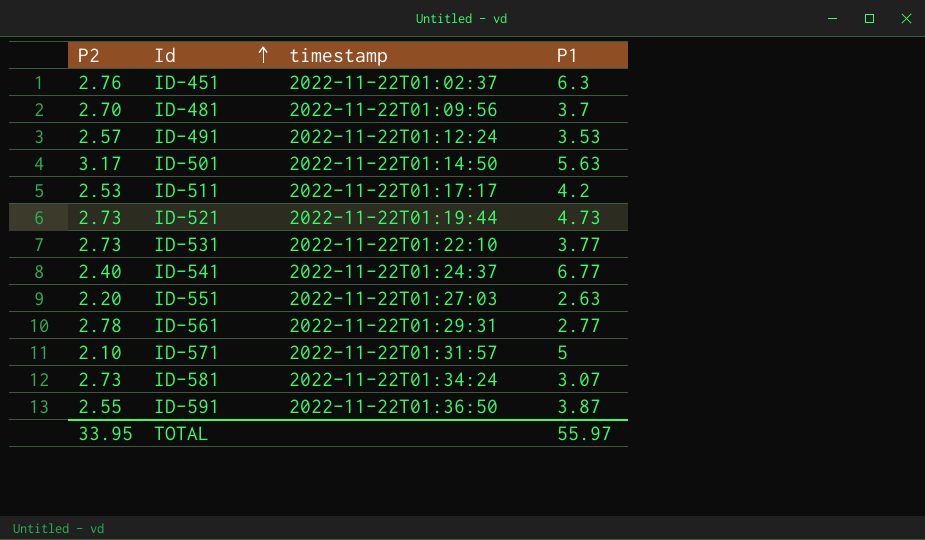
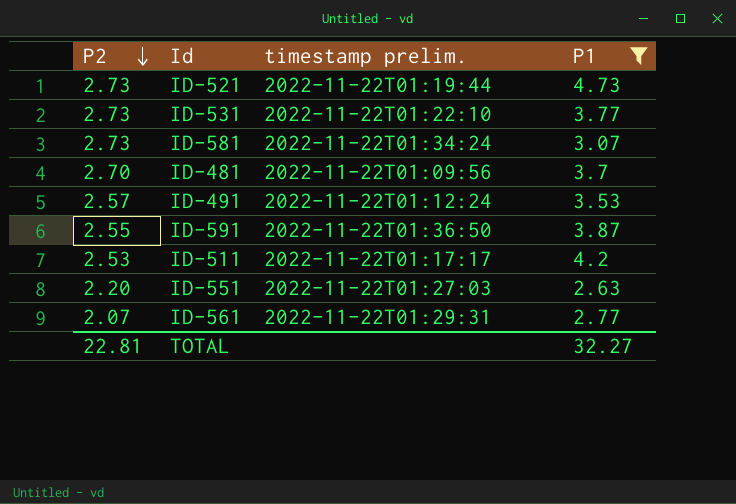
filter: none -> P1 <= 4.73
row order: Id ascending -> P2 descending
column name: timestamp -> timestamp prelim.
ID-561 | P2: 2.78 -> 2.07
TOTAL | P2: 33.95 -> 22.81
TOTAL | P1: 55.97 -> 32.27

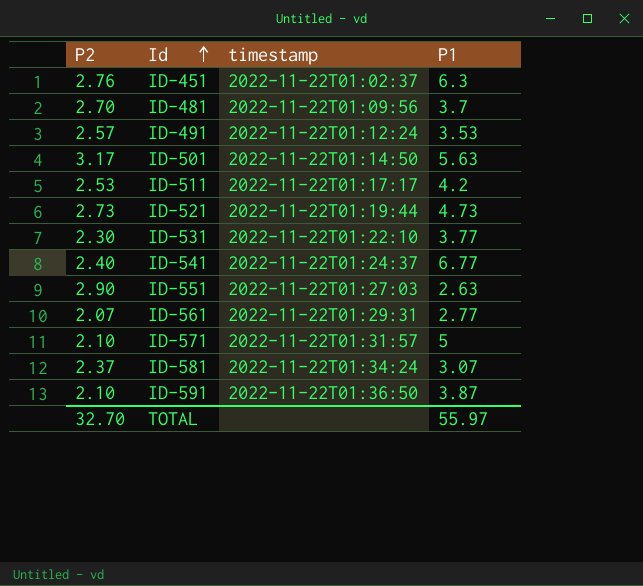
filter: P1 <= 4.73 -> none
row order: P2 descending -> Id ascending
column name: timestamp prelim. -> timestamp
ID-531 | P2: 2.73 -> 2.30
ID-551 | P2: 2.20 -> 2.90
ID-581 | P2: 2.73 -> 2.37
ID-591 | P2: 2.55 -> 2.10
TOTAL | P2: 22.81 -> 32.70
TOTAL | P1: 32.27 -> 55.97

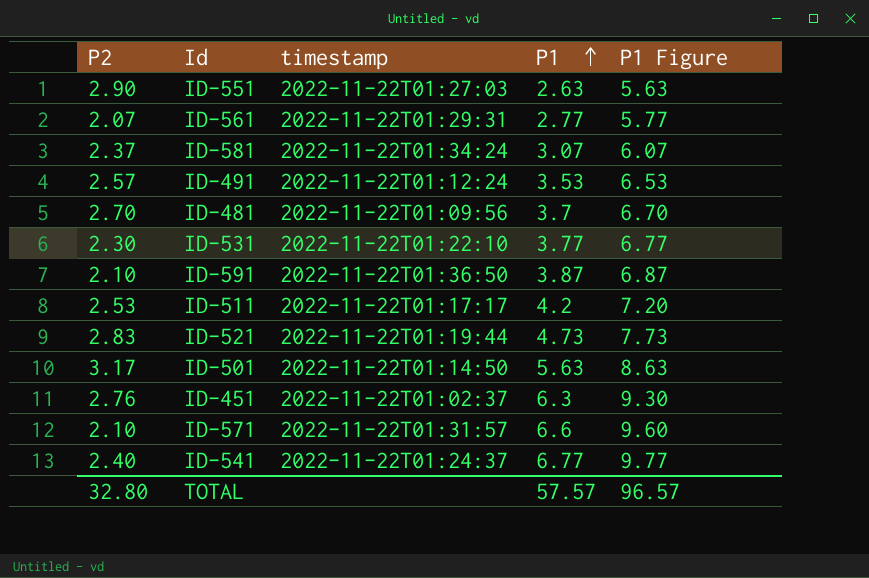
row order: Id ascending -> P1 ascending
column P1 Figure | formula: none -> [P1] + 3
ID-521 | P2: 2.73 -> 2.83
ID-571 | P1: 5 -> 6.6
TOTAL | P2: 32.70 -> 32.80
TOTAL | P1: 55.97 -> 57.57

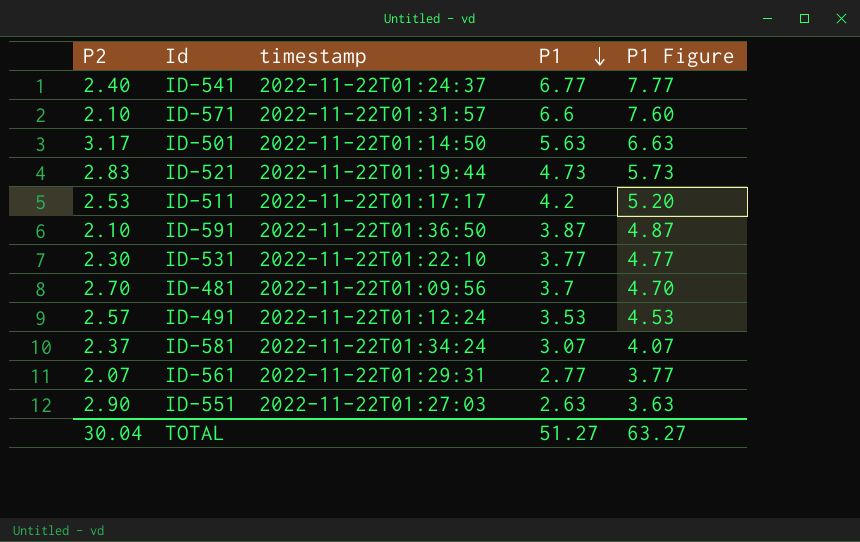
row order: P1 ascending -> P1 descending
column P1 Figure | formula: [P1] + 3 -> [P1] + 1
row ID-451: 2.76 | 2022-11-22T01:02:37 | 6.3 | 9.30 -> none
TOTAL | P2: 32.80 -> 30.04
TOTAL | P1: 57.57 -> 51.27
TOTAL | P1 Figure: 96.57 -> 63.27

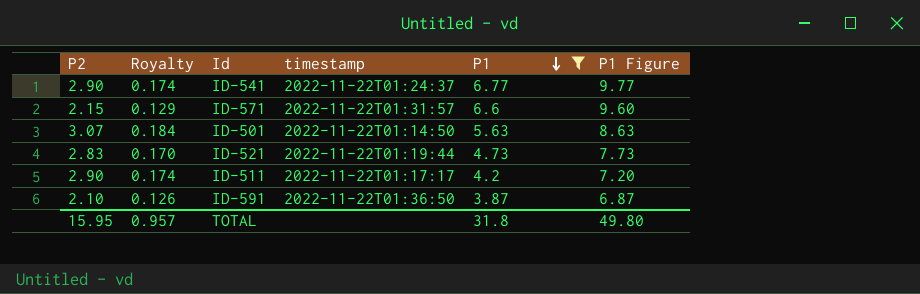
filter: none -> P1 >= 3.87
column Royalty | formula: none -> [P2] * 0.06
column P1 Figure | formula: [P1] + 1 -> [P1] + 3
ID-541 | P2: 2.40 -> 2.90
ID-571 | P2: 2.10 -> 2.15
ID-501 | P2: 3.17 -> 3.07
ID-511 | P2: 2.53 -> 2.90
TOTAL | P2: 30.04 -> 15.95
TOTAL | P1: 51.27 -> 31.8
TOTAL | P1 Figure: 63.27 -> 49.80

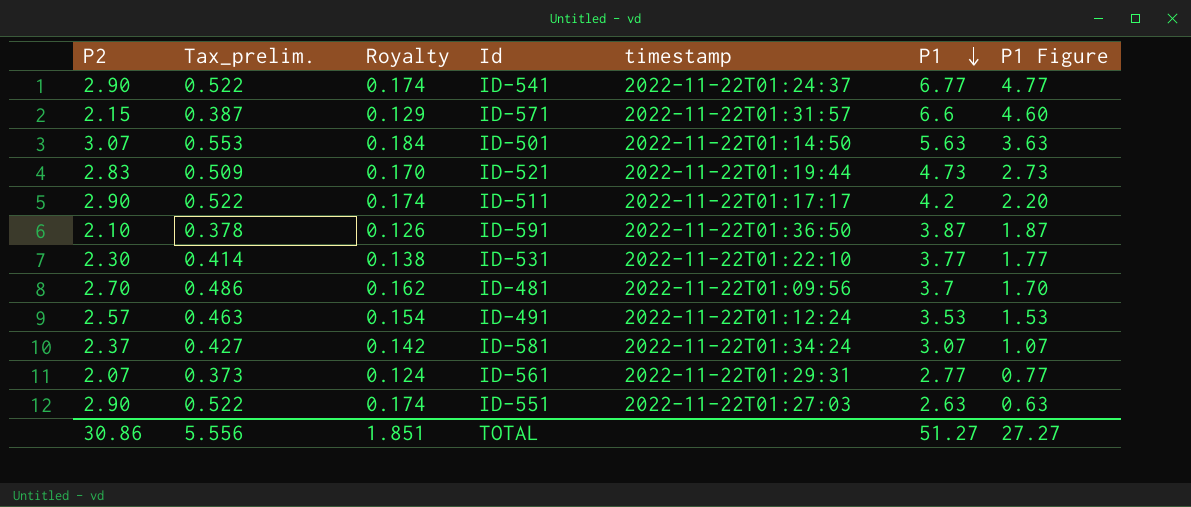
filter: P1 >= 3.87 -> none
column Tax_prelim. | formula: none -> [P2] * 0.18
column P1 Figure | formula: [P1] + 3 -> [P1] - 2
TOTAL | P2: 15.95 -> 30.86
TOTAL | Royalty: 0.957 -> 1.851
TOTAL | P1: 31.8 -> 51.27
TOTAL | P1 Figure: 49.80 -> 27.27

